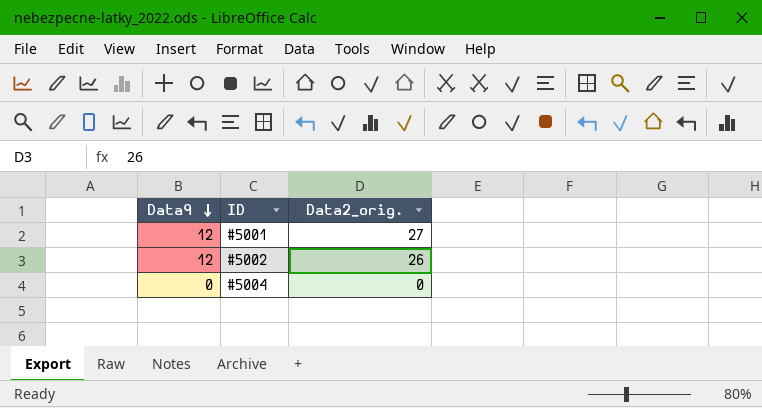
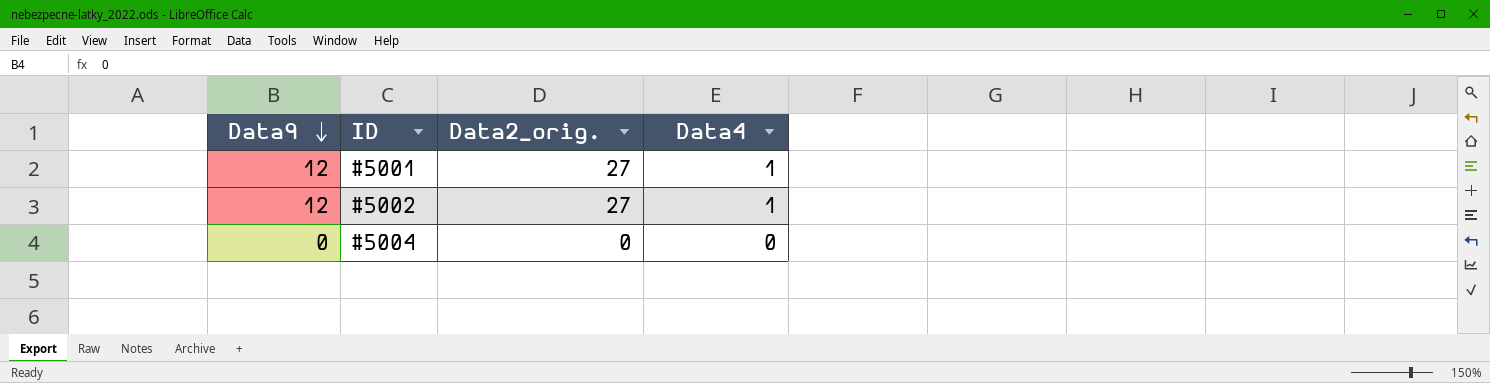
column Data4 | position: none -> 4
#5002 | Data2_orig.: 26 -> 27

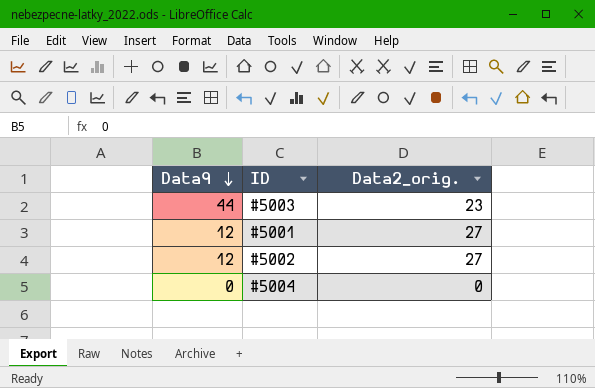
column Data4 | position: 4 -> none
row #5003: none -> 44 | 23

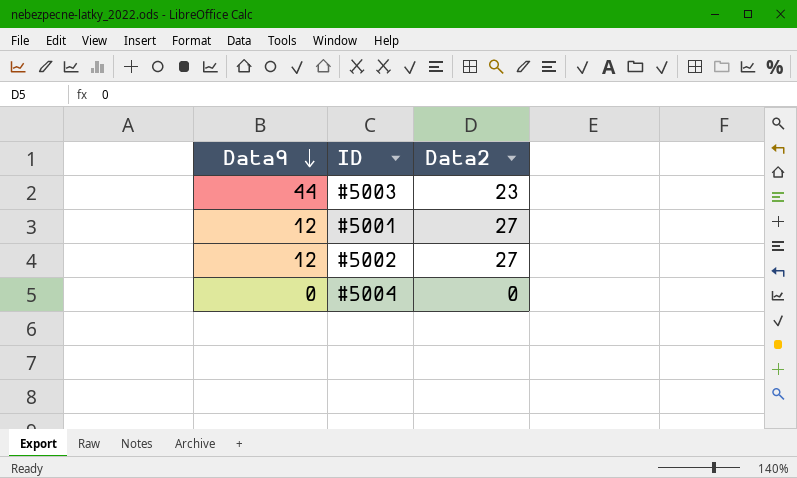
column name: Data2_orig. -> Data2

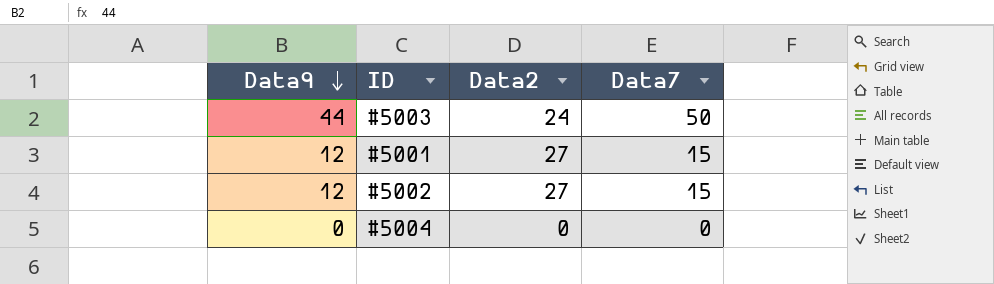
column Data7 | position: none -> 4
#5003 | Data2: 23 -> 24

